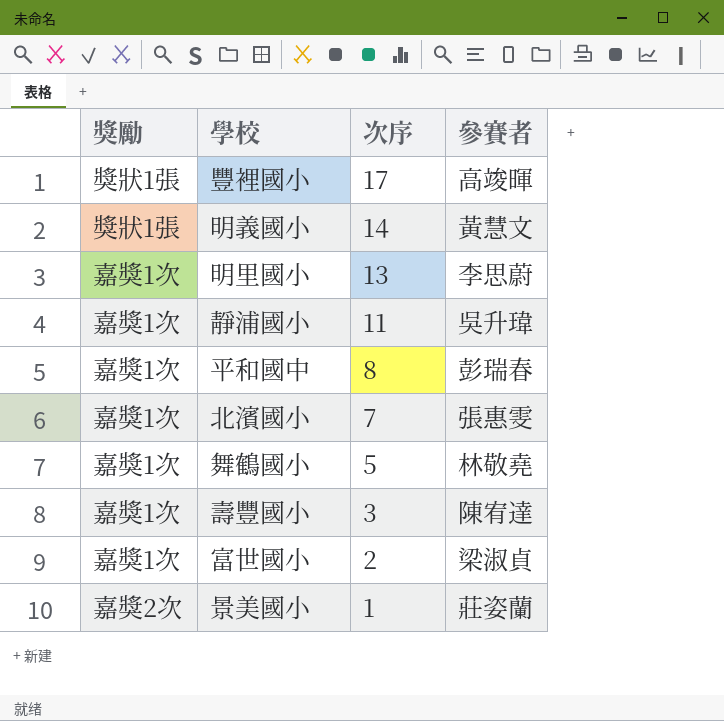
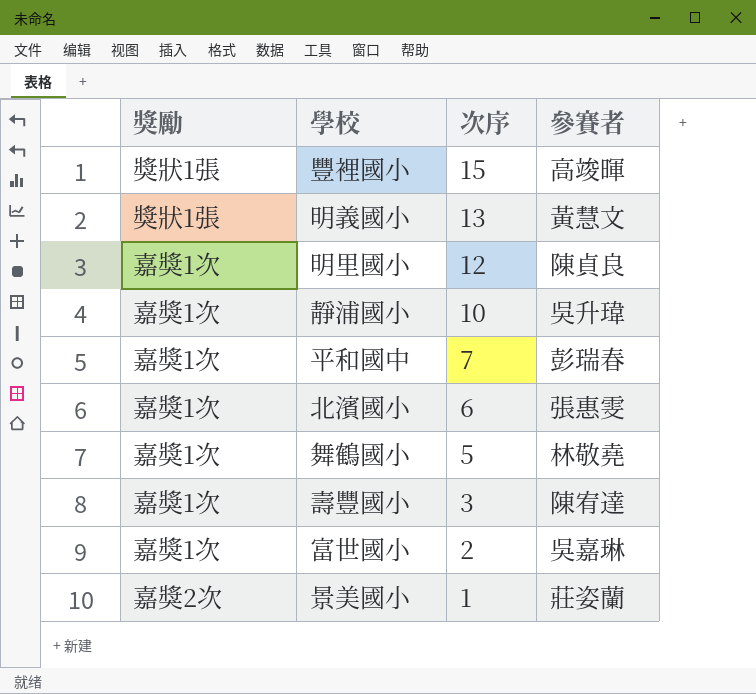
豐裡國小 | 次序: 17 -> 15
明義國小 | 次序: 14 -> 13
明里國小 | 次序: 13 -> 12
明里國小 | 參賽者: 李思蔚 -> 陳貞良
靜浦國小 | 次序: 11 -> 10
平和國中 | 次序: 8 -> 7
北濱國小 | 次序: 7 -> 6
富世國小 | 參賽者: 梁淑貞 -> 吳嘉琳

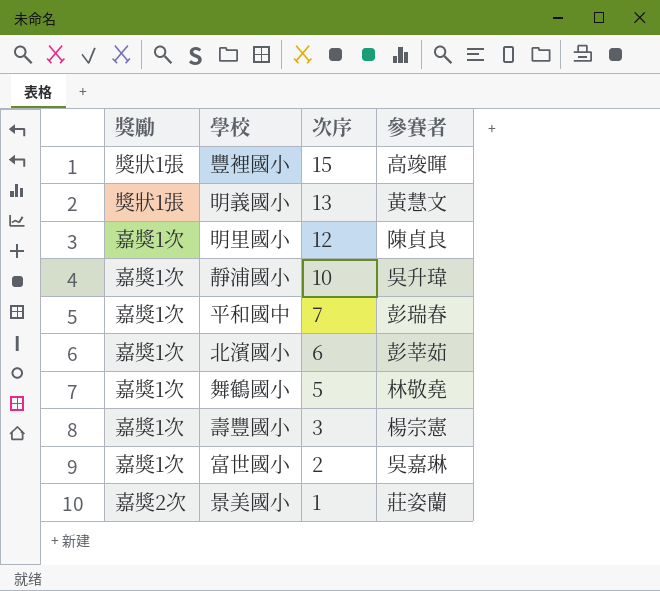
北濱國小 | 參賽者: 張惠雯 -> 彭莘茹
壽豐國小 | 參賽者: 陳宥達 -> 楊宗憲

